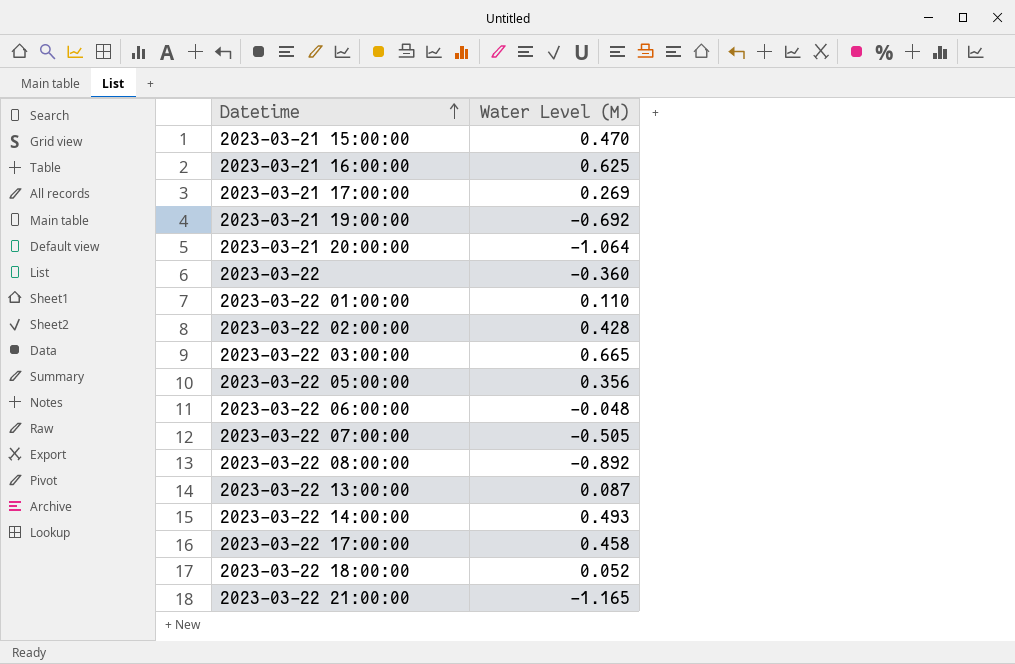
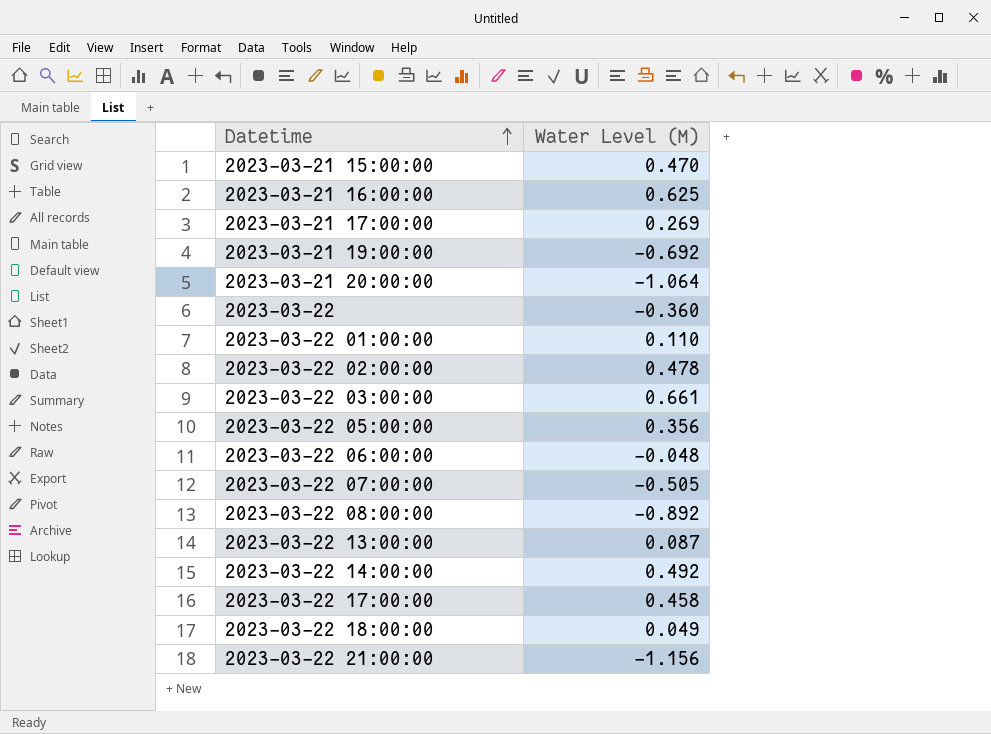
2023-03-22 02:00:00 | Water Level (M): 0.428 -> 0.478
2023-03-22 03:00:00 | Water Level (M): 0.665 -> 0.661
2023-03-22 14:00:00 | Water Level (M): 0.493 -> 0.492
2023-03-22 18:00:00 | Water Level (M): 0.052 -> 0.049
2023-03-22 21:00:00 | Water Level (M): -1.165 -> -1.156

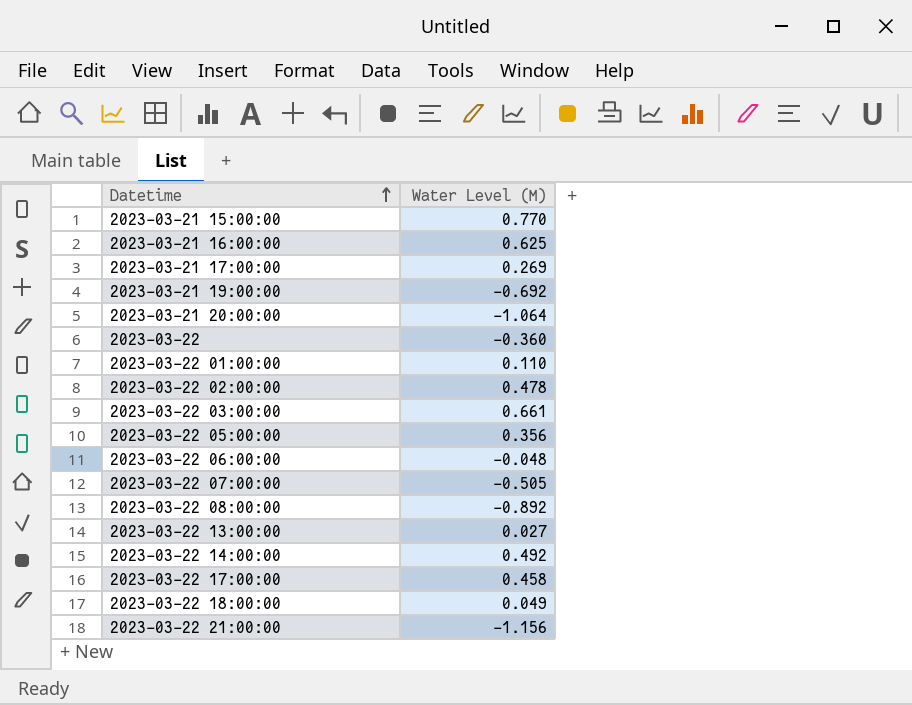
2023-03-21 15:00:00 | Water Level (M): 0.470 -> 0.770
2023-03-22 13:00:00 | Water Level (M): 0.087 -> 0.027

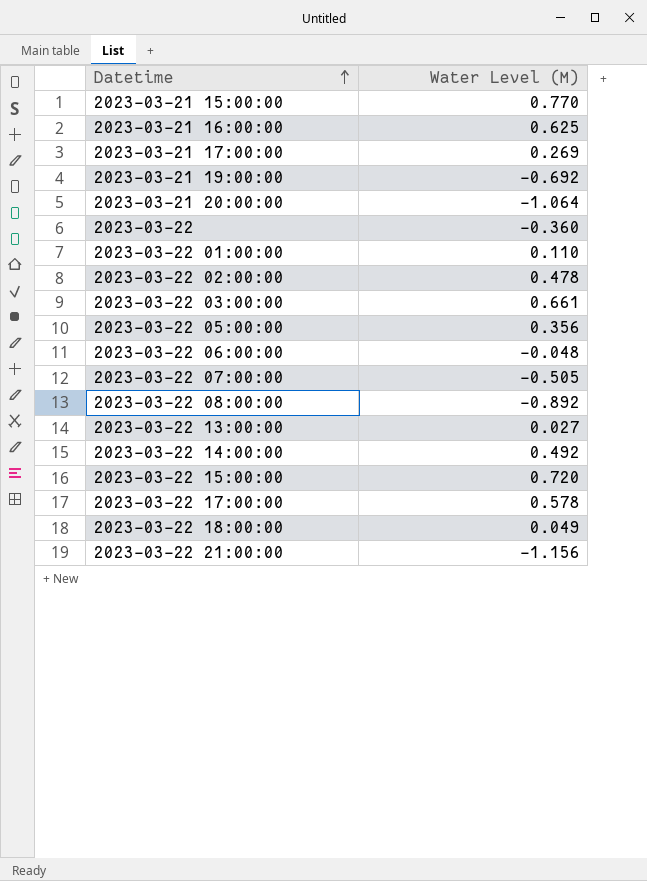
row 2023-03-22 15:00:00: none -> 0.720
2023-03-22 17:00:00 | Water Level (M): 0.458 -> 0.578

